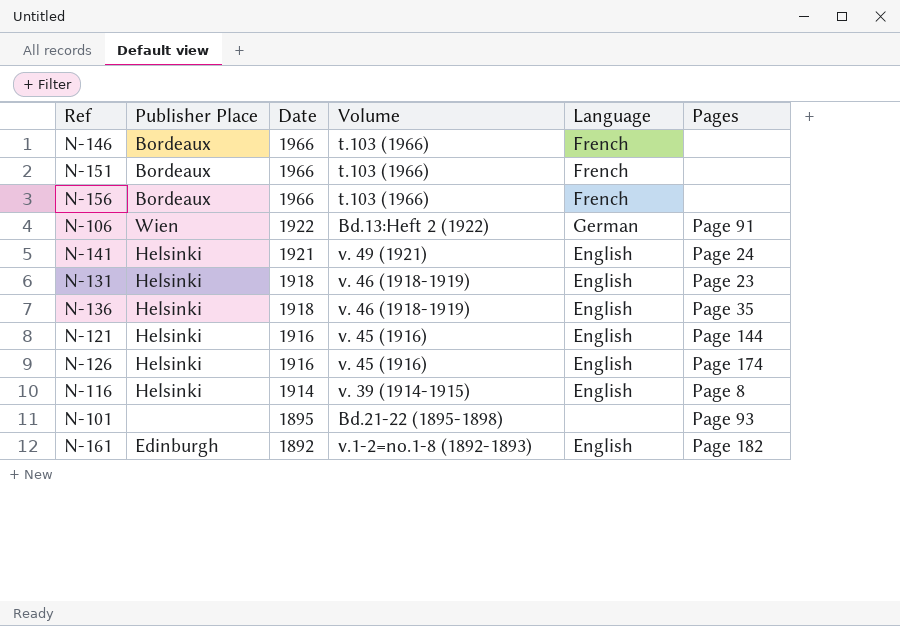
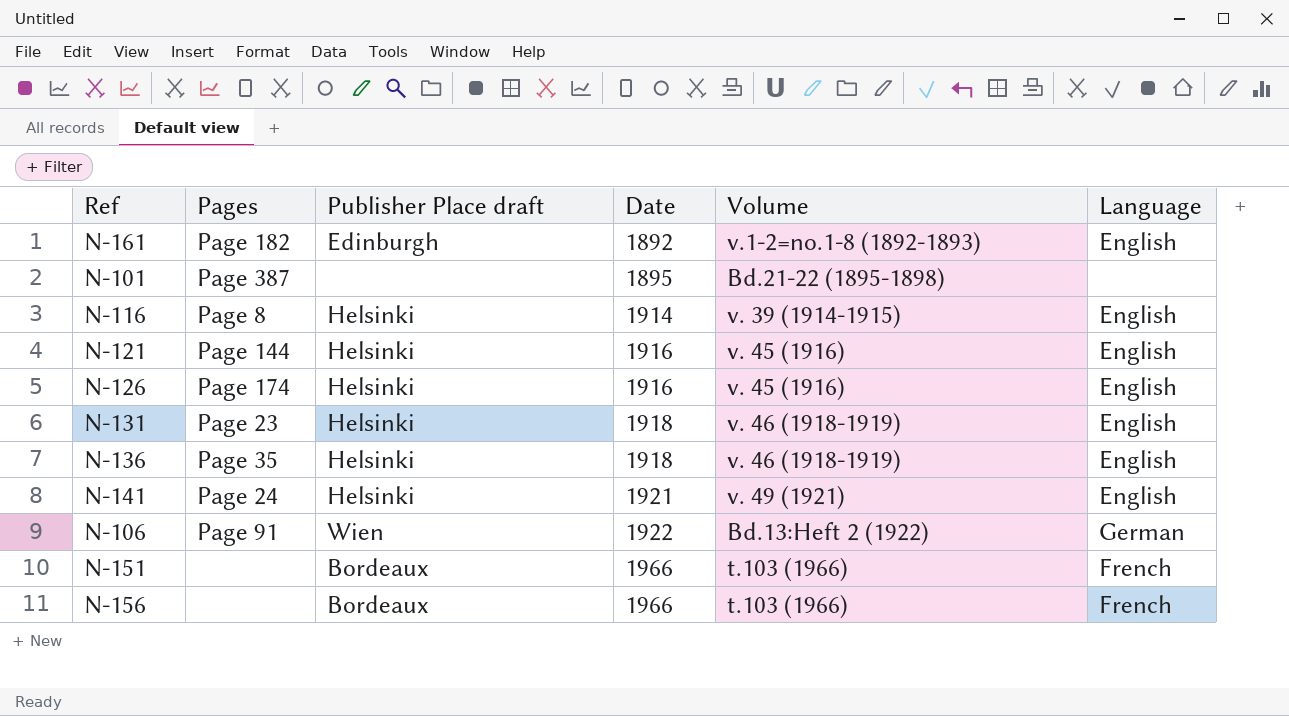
row order: Date descending -> Date ascending
column Pages | position: 6 -> 2
column name: Publisher Place -> Publisher Place draft
row N-146: Bordeaux | 1966 | t.103 (1966) | French | none -> none
N-101 | Pages: Page 93 -> Page 387

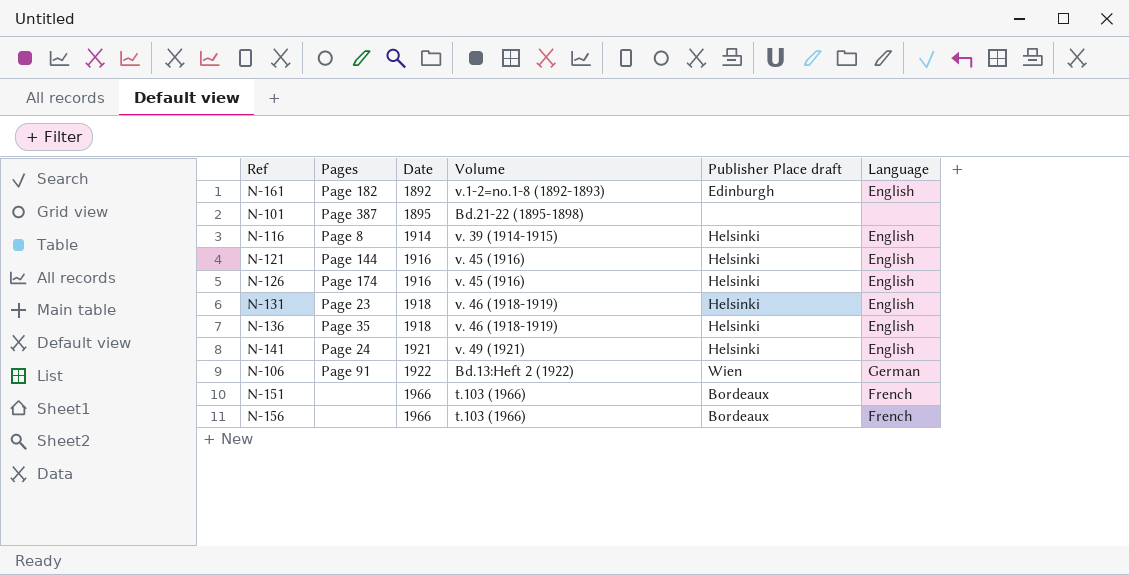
column Publisher Place draft | position: 3 -> 5

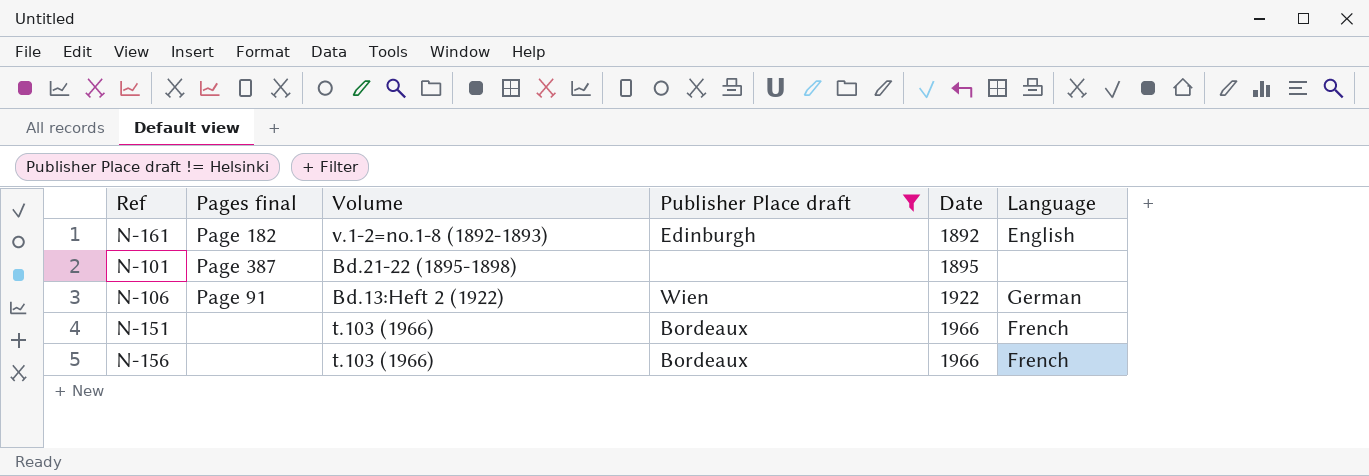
filter: none -> Publisher Place draft != Helsinki
column name: Pages -> Pages final
column Date | position: 3 -> 5

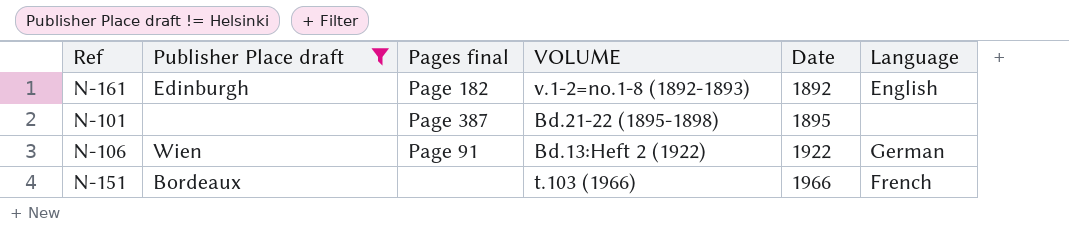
column Publisher Place draft | position: 4 -> 2
column name: Volume -> VOLUME
row N-156: none | t.103 (1966) | Bordeaux | 1966 | French -> none

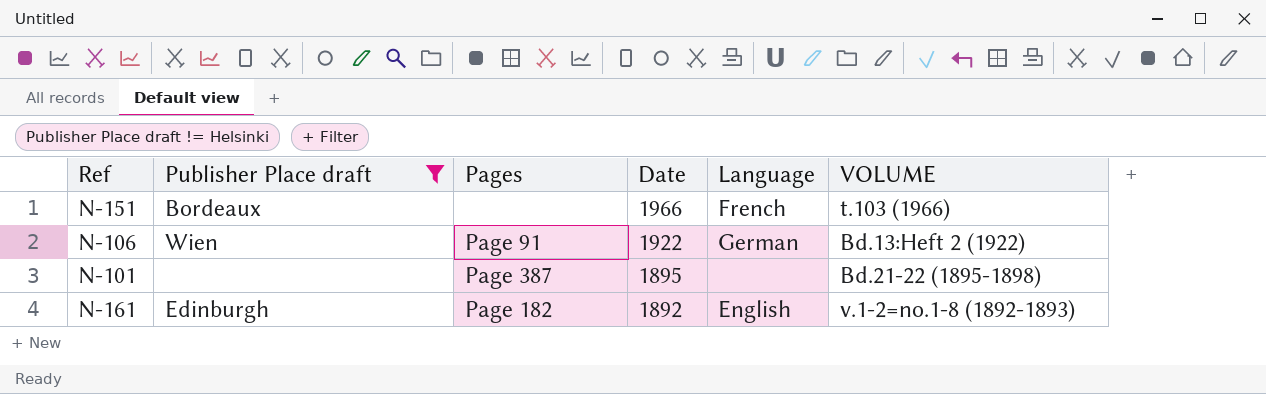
row order: Date ascending -> Date descending
column name: Pages final -> Pages
column VOLUME | position: 4 -> 6

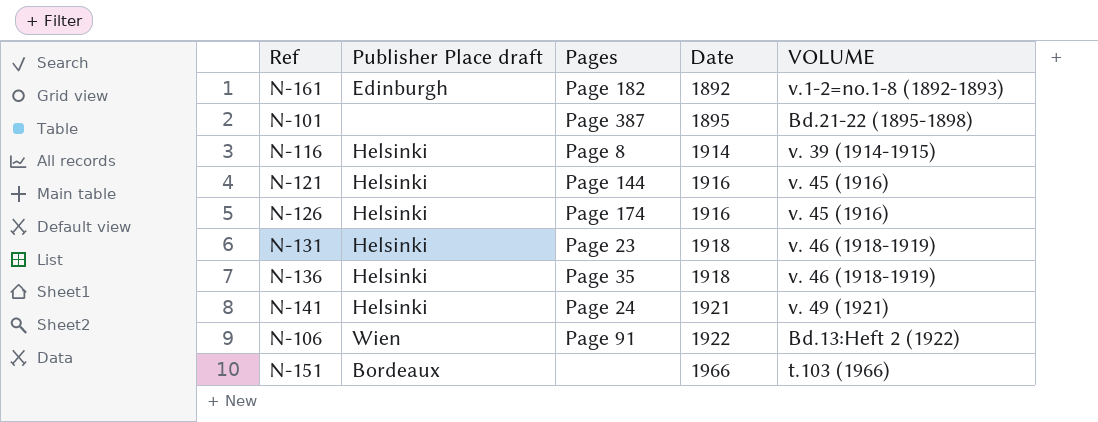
filter: Publisher Place draft != Helsinki -> none
row order: Date descending -> Date ascending
column Language | position: 5 -> none

